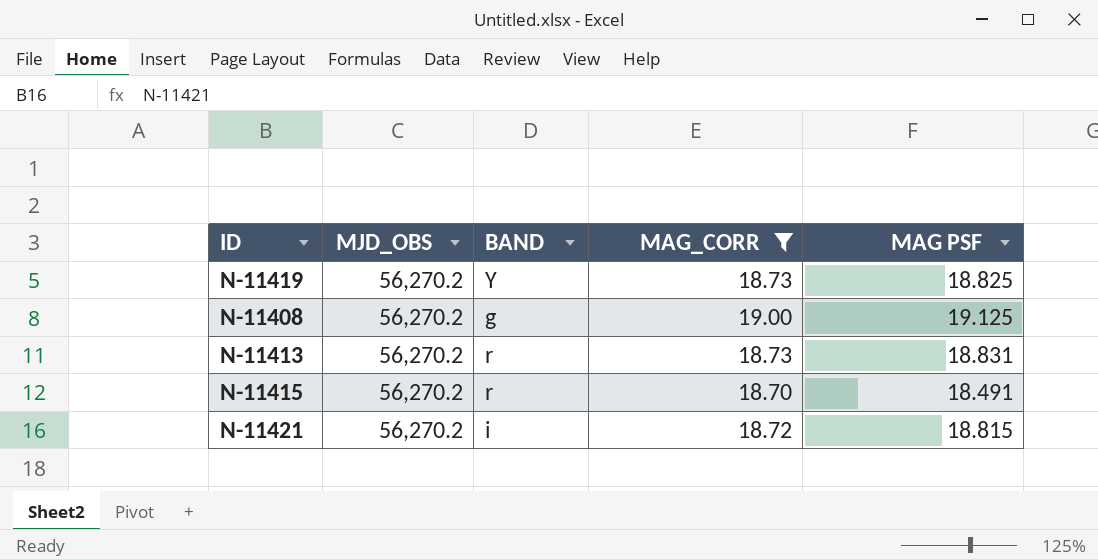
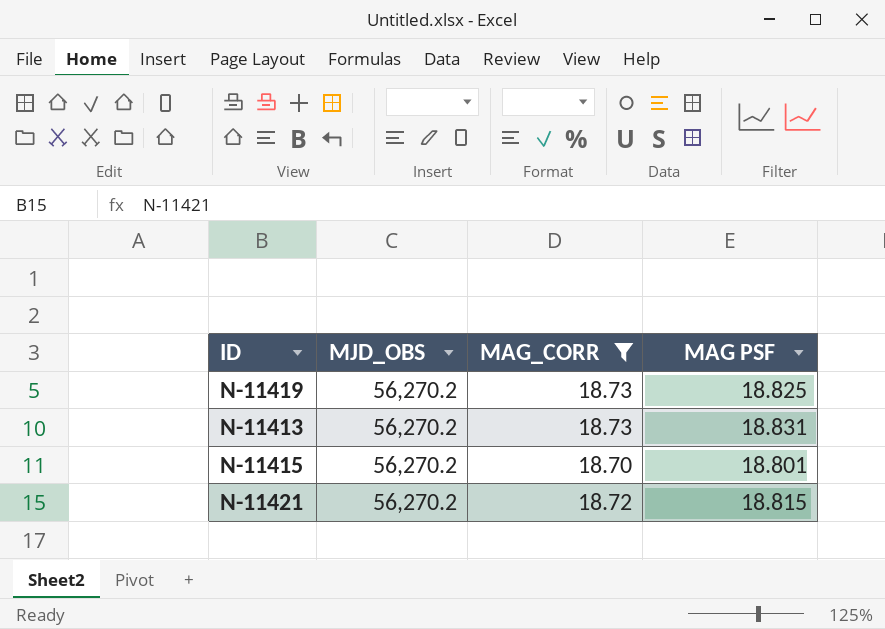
column BAND | position: 3 -> none
row N-11408: 56,270.2 | g | 19.00 | 19.125 -> none
N-11415 | MAG PSF: 18.491 -> 18.801

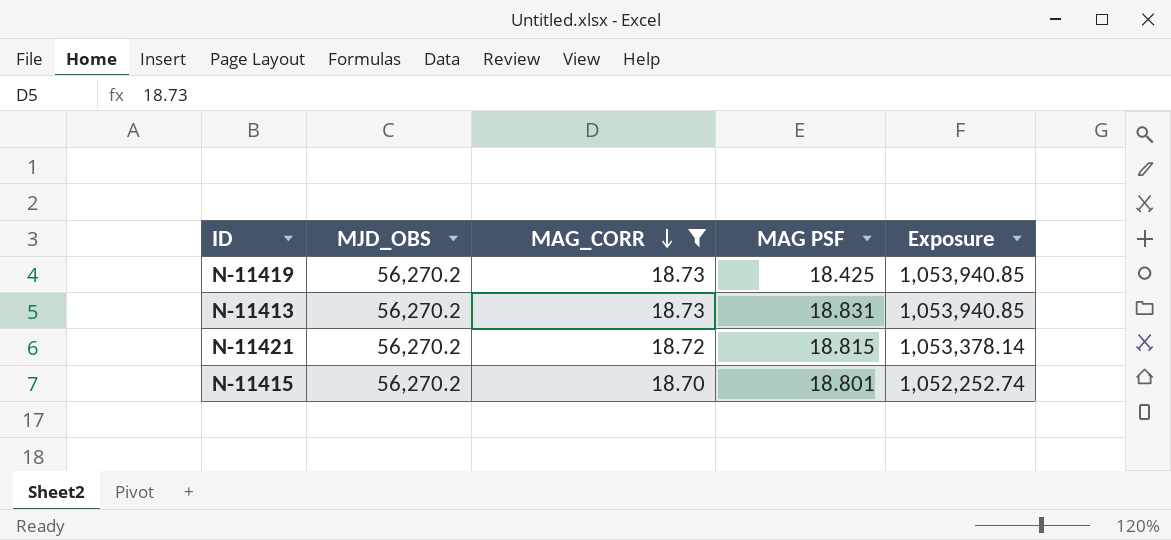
row order: none -> MAG_CORR descending
column Exposure | formula: none -> [MJD_OBS] * [MAG_CORR]
N-11419 | MAG PSF: 18.825 -> 18.425

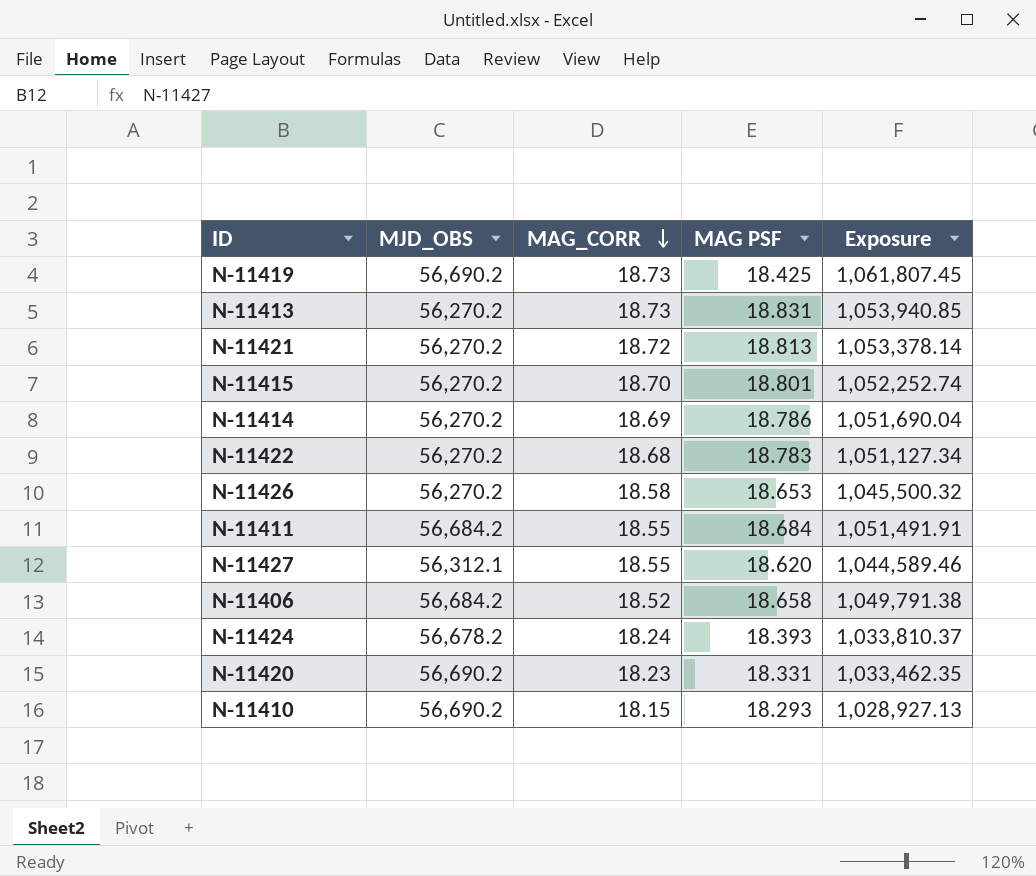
filter: MAG_CORR >= 18.70 -> none
N-11419 | MJD_OBS: 56,270.2 -> 56,690.2
N-11419 | Exposure: 1,053,940.85 -> 1,061,807.45
N-11421 | MAG PSF: 18.815 -> 18.813

